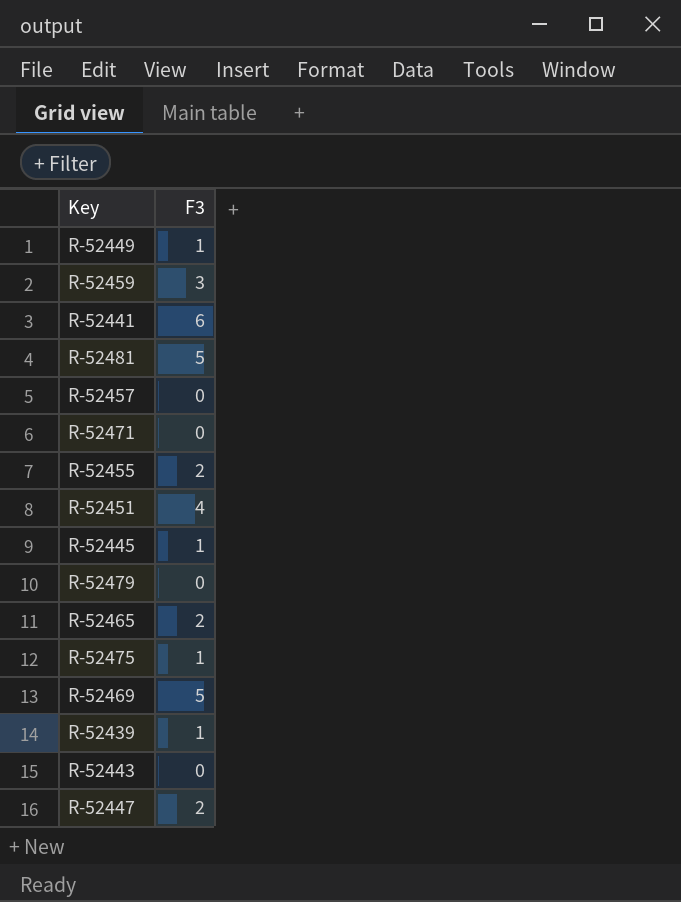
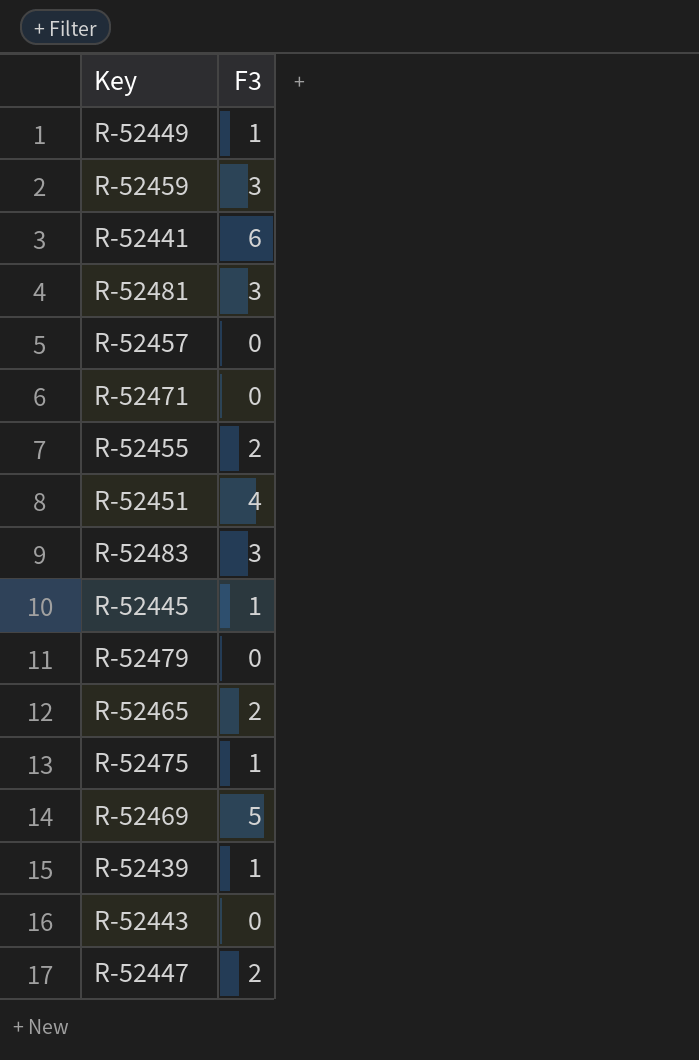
R-52481 | F3: 5 -> 3
row R-52483: none -> 3

